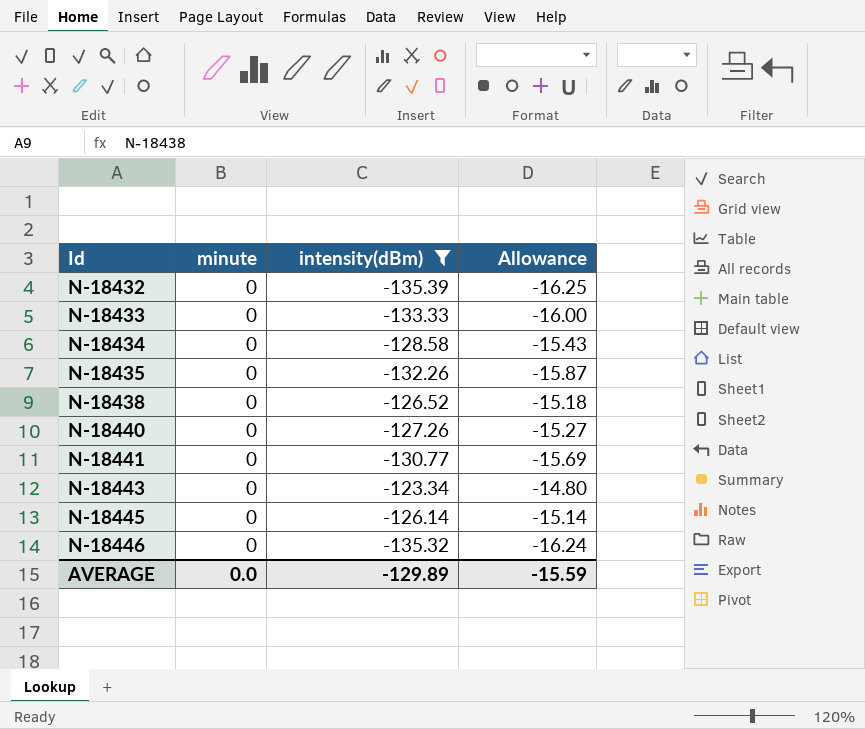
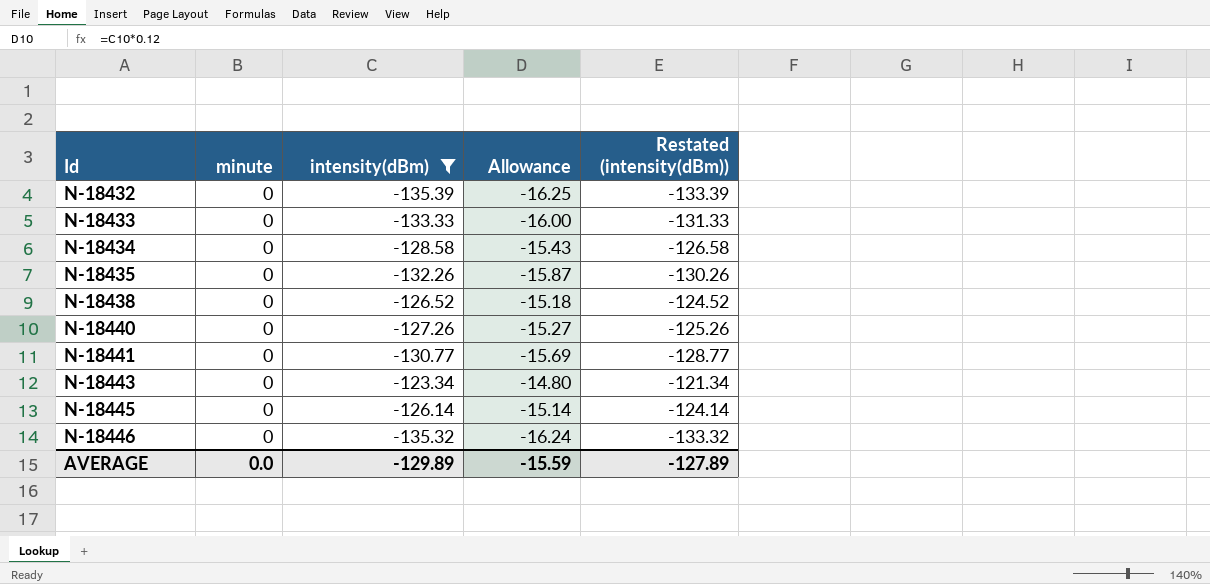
column Restated (intensity(dBm)) | formula: none -> [intensity(dBm)] + 2

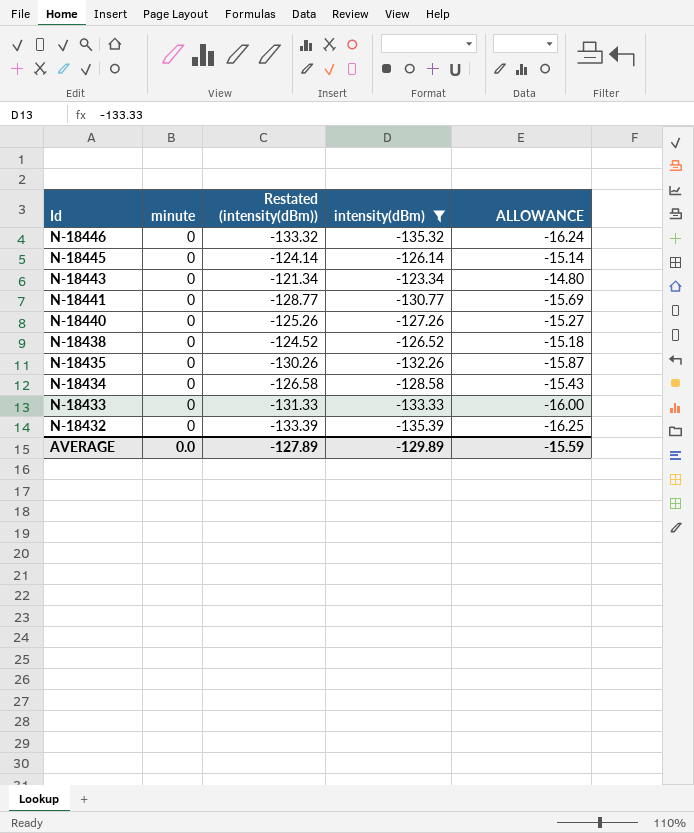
row order: Id ascending -> Id descending
column Restated (intensity(dBm)) | position: 5 -> 3
column name: Allowance -> ALLOWANCE

